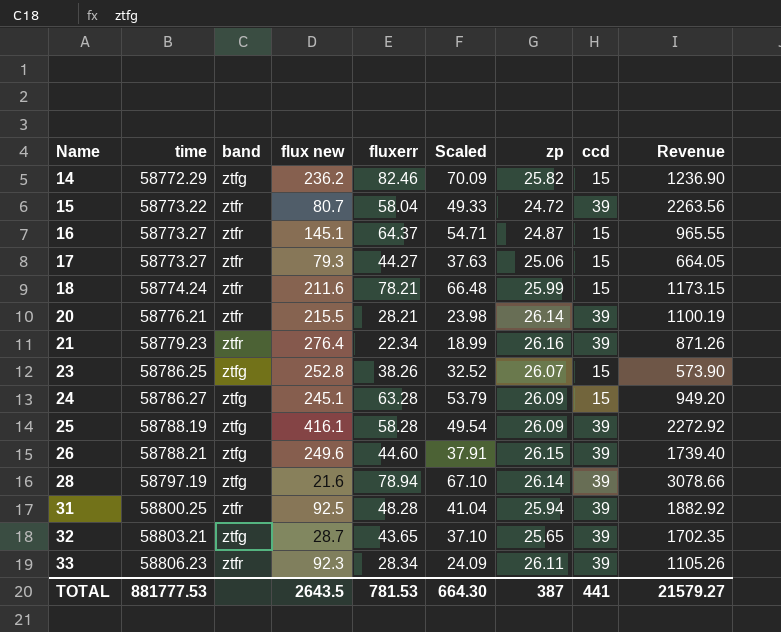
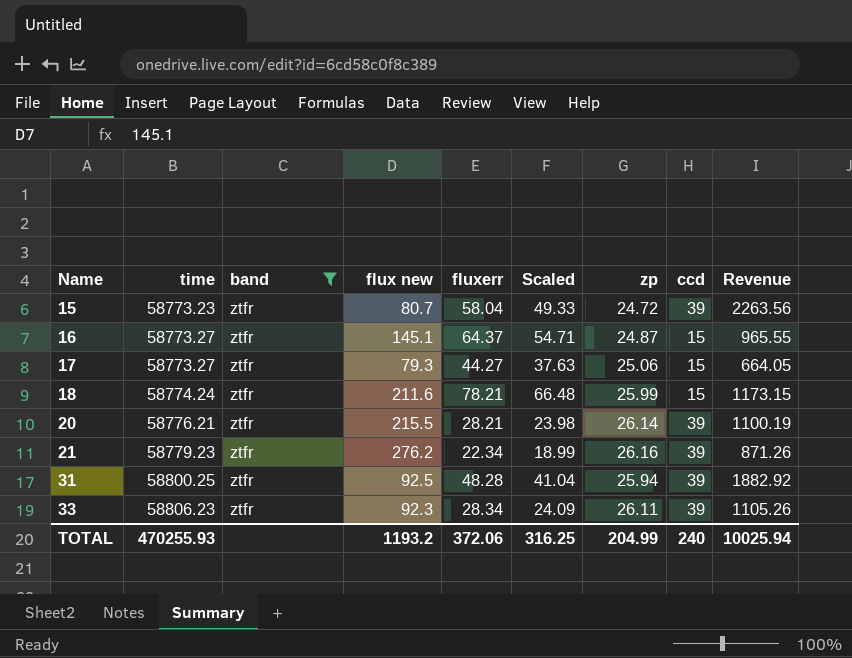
filter: none -> band = ztfr
15 | time: 58773.22 -> 58773.23
21 | flux new: 276.4 -> 276.2
TOTAL | time: 881777.53 -> 470255.93
TOTAL | flux new: 2643.5 -> 1193.2
TOTAL | fluxerr: 781.53 -> 372.06
TOTAL | Scaled: 664.30 -> 316.25
TOTAL | zp: 387 -> 204.99
TOTAL | ccd: 441 -> 240
TOTAL | Revenue: 21579.27 -> 10025.94

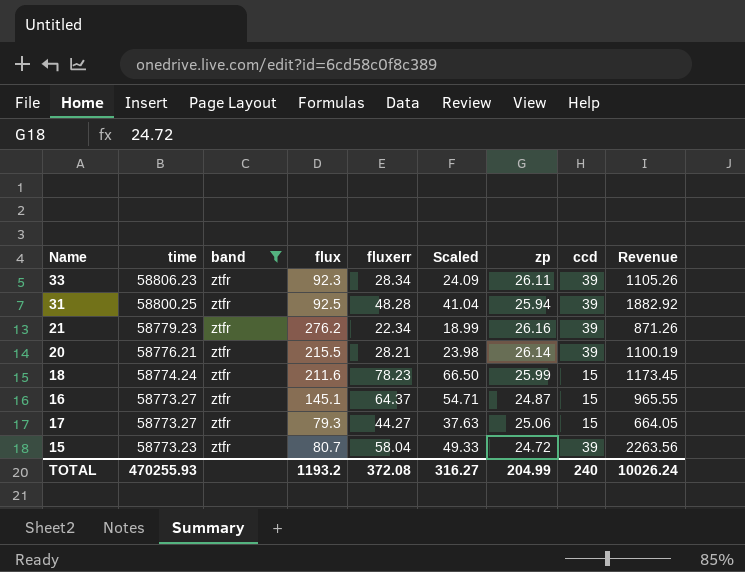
row order: Name ascending -> time descending
column name: flux new -> flux
18 | fluxerr: 78.21 -> 78.23
18 | Scaled: 66.48 -> 66.50
18 | Revenue: 1173.15 -> 1173.45
TOTAL | fluxerr: 372.06 -> 372.08
TOTAL | Scaled: 316.25 -> 316.27
TOTAL | Revenue: 10025.94 -> 10026.24

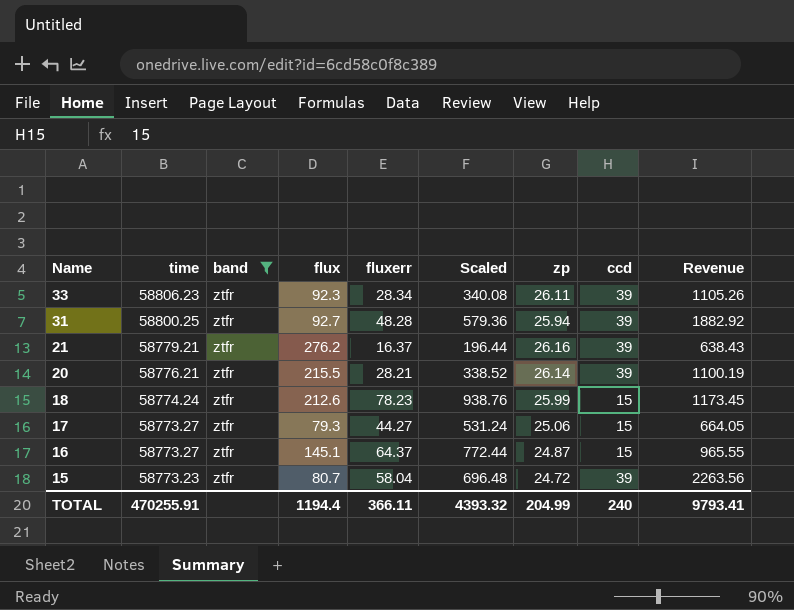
row order: time descending -> Name descending
column Scaled | formula: [fluxerr] * 0.85 -> [fluxerr] * 12
31 | flux: 92.5 -> 92.7
21 | time: 58779.23 -> 58779.21
21 | fluxerr: 22.34 -> 16.37
21 | Revenue: 871.26 -> 638.43
18 | flux: 211.6 -> 212.6
TOTAL | time: 470255.93 -> 470255.91
TOTAL | flux: 1193.2 -> 1194.4
TOTAL | fluxerr: 372.08 -> 366.11
TOTAL | Scaled: 316.27 -> 4393.32
TOTAL | Revenue: 10026.24 -> 9793.41

